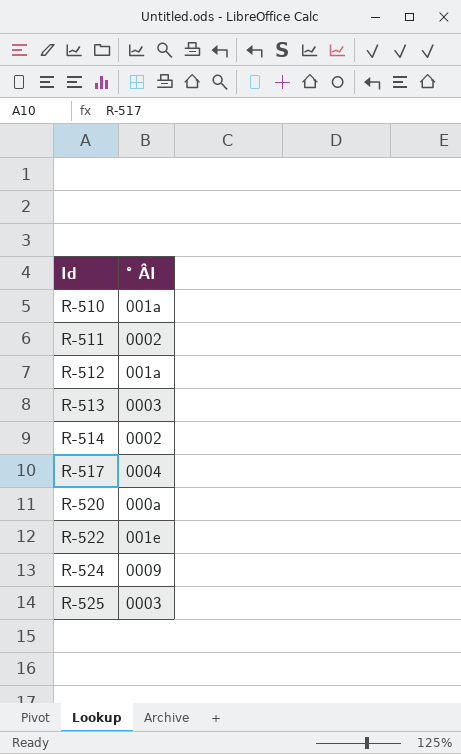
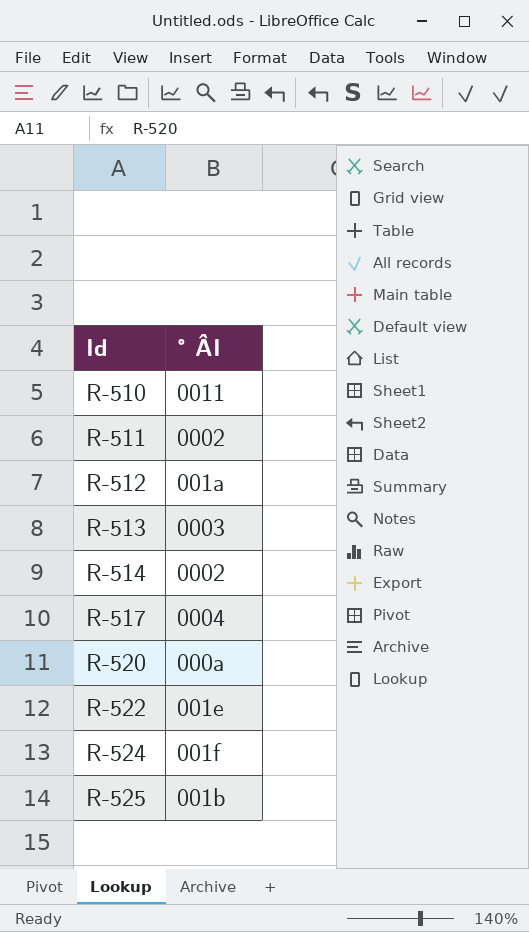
R-510 | ° ÂI: 001a -> 0011
R-524 | ° ÂI: 0009 -> 001f
R-525 | ° ÂI: 0003 -> 001b

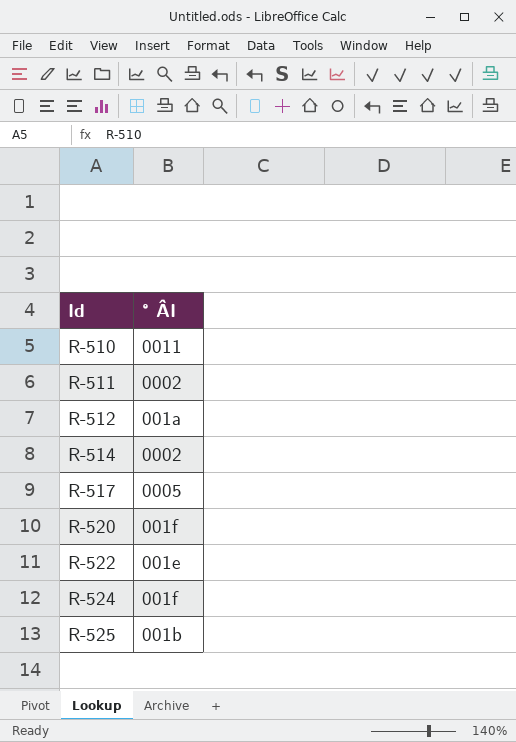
row R-513: 0003 -> none
R-517 | ° ÂI: 0004 -> 0005
R-520 | ° ÂI: 000a -> 001f

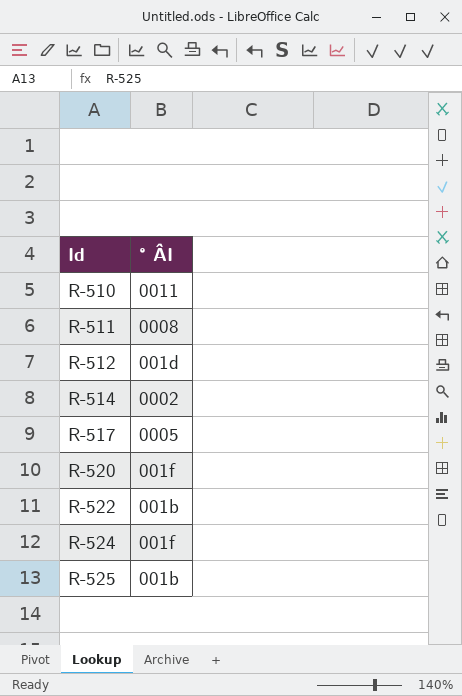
R-511 | ° ÂI: 0002 -> 0008
R-512 | ° ÂI: 001a -> 001d
R-522 | ° ÂI: 001e -> 001b

